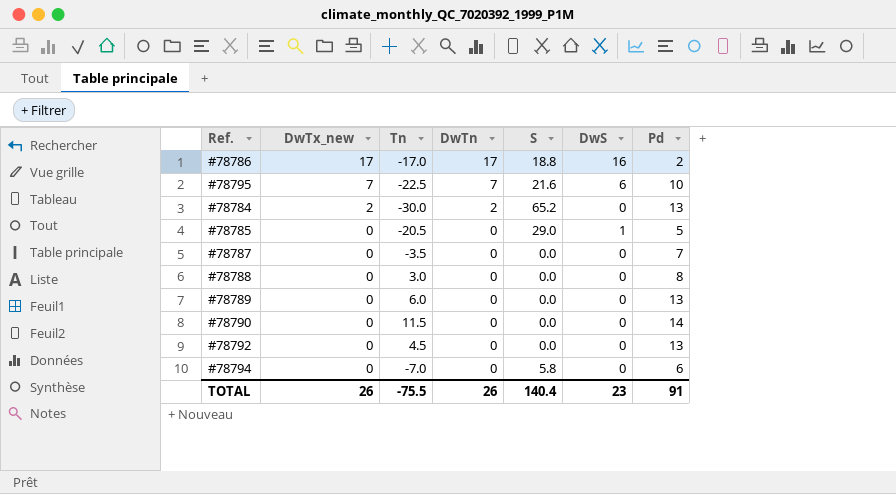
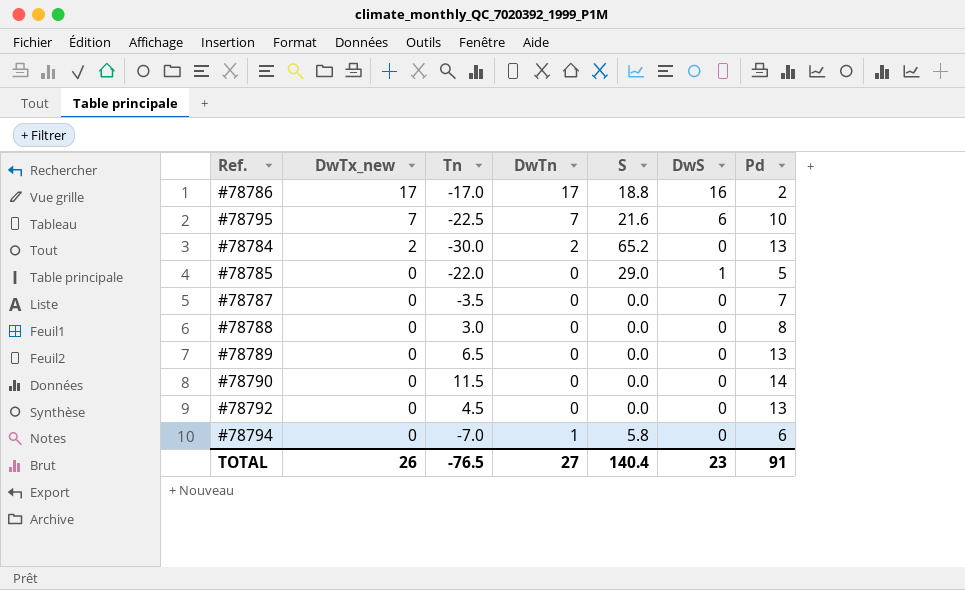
#78785 | Tn: -20.5 -> -22.0
#78789 | Tn: 6.0 -> 6.5
#78794 | DwTn: 0 -> 1
TOTAL | Tn: -75.5 -> -76.5
TOTAL | DwTn: 26 -> 27

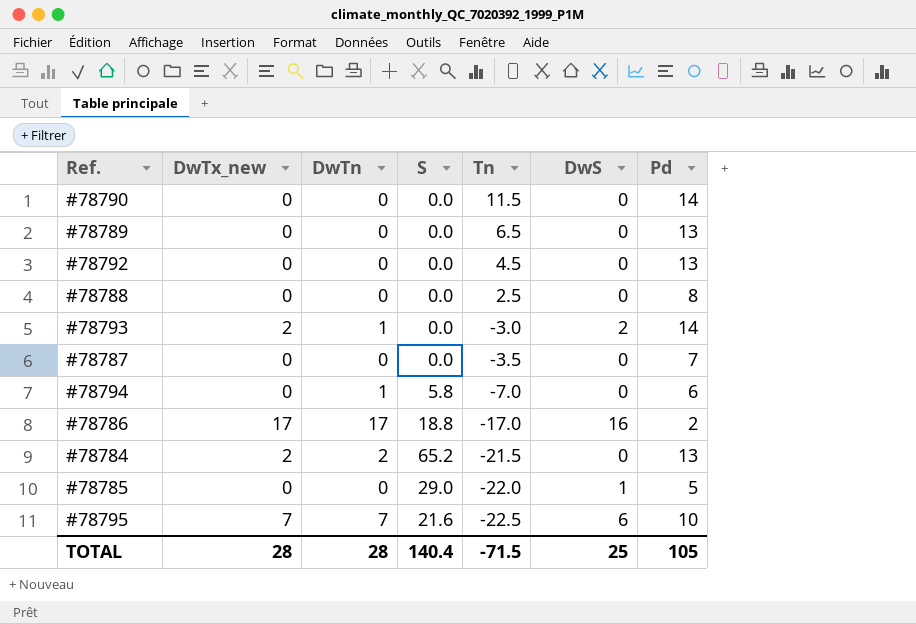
row order: DwTx_new descending -> Tn descending
column Tn | position: 3 -> 5
#78788 | Tn: 3.0 -> 2.5
row #78793: none -> 2 | 1 | 0.0 | -3.0 | 2 | 14
#78784 | Tn: -30.0 -> -21.5
TOTAL | DwTx_new: 26 -> 28
TOTAL | DwTn: 27 -> 28
TOTAL | Tn: -76.5 -> -71.5
TOTAL | DwS: 23 -> 25
TOTAL | Pd: 91 -> 105

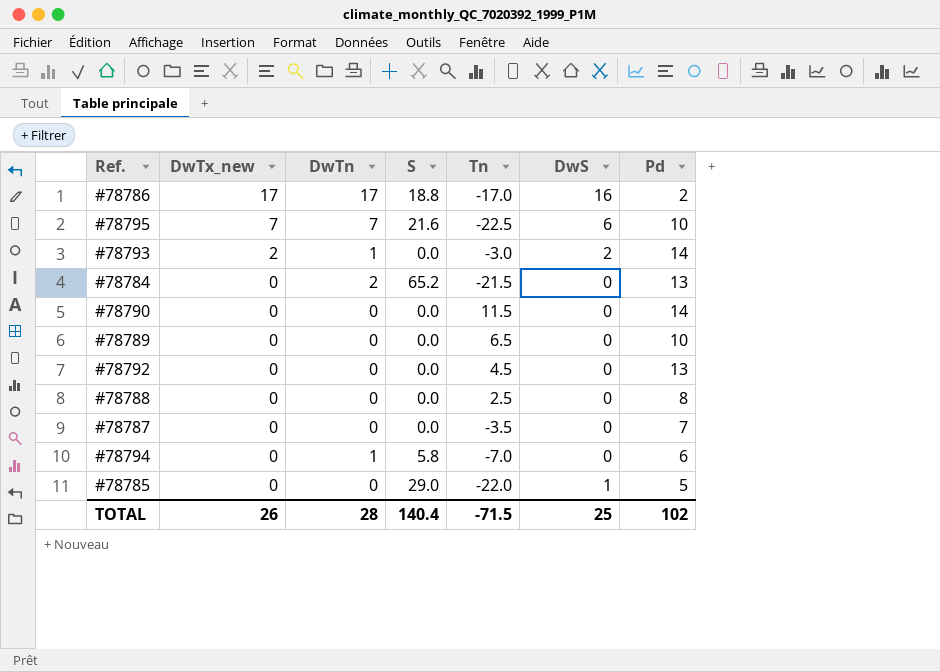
row order: Tn descending -> DwTx_new descending
#78784 | DwTx_new: 2 -> 0
#78789 | Pd: 13 -> 10
TOTAL | DwTx_new: 28 -> 26
TOTAL | Pd: 105 -> 102

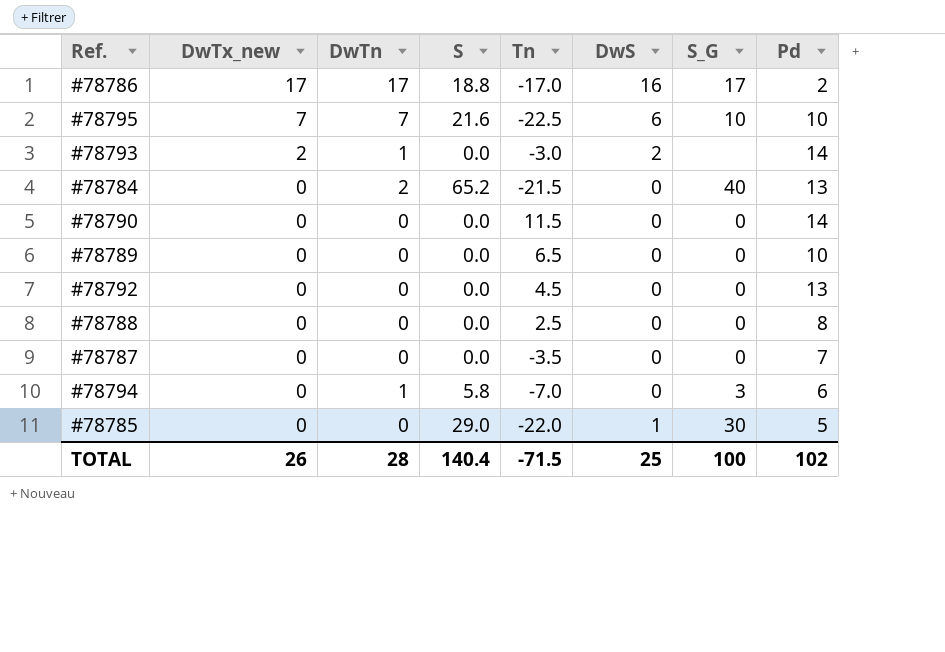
column S_G | position: none -> 7

